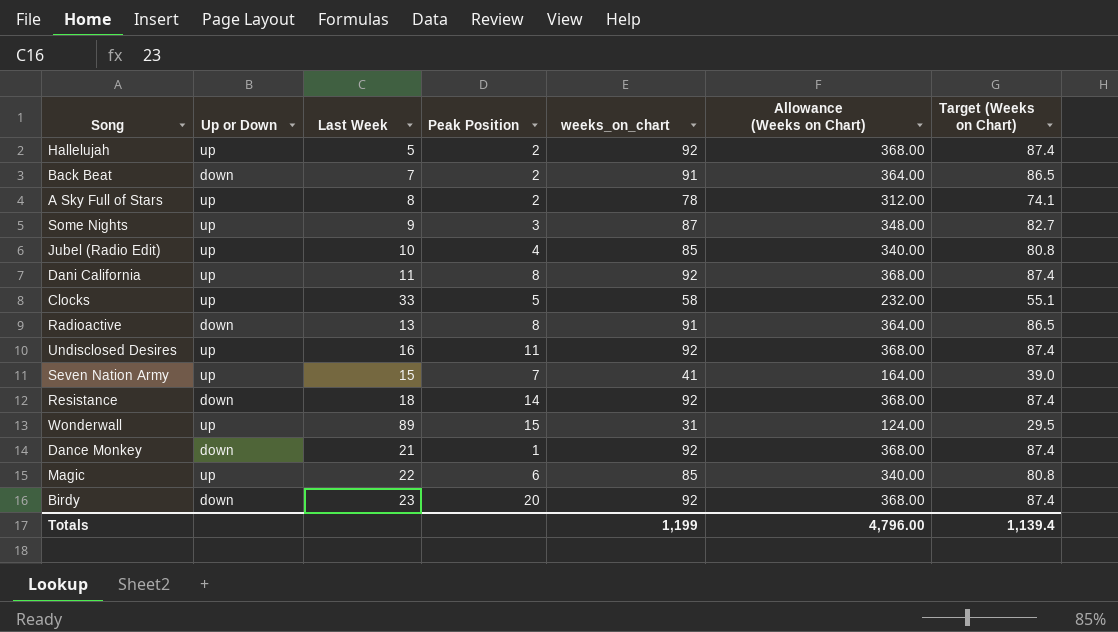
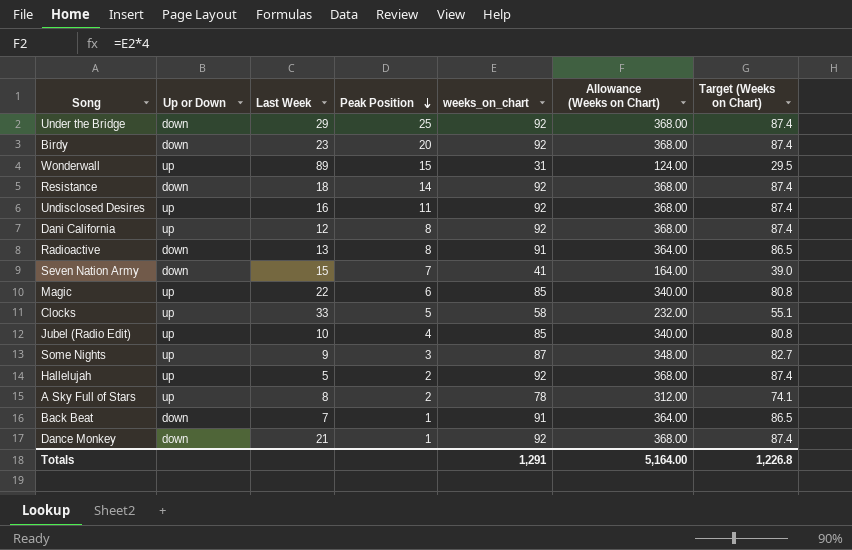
row order: none -> Peak Position descending
row Under the Bridge: none -> down | 29 | 25 | 92 | 368.00 | 87.4
Dani California | Last Week: 11 -> 12
Seven Nation Army | Up or Down: up -> down
Back Beat | Peak Position: 2 -> 1
Totals | weeks_on_chart: 1,199 -> 1,291
Totals | Allowance (Weeks on Chart): 4,796.00 -> 5,164.00
Totals | Target (Weeks on Chart): 1,139.4 -> 1,226.8

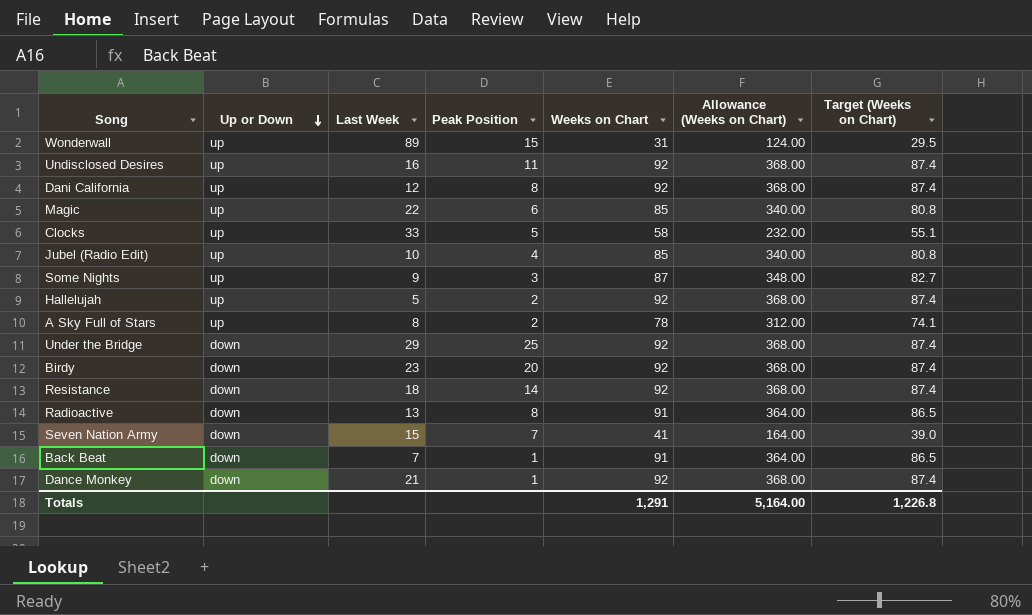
row order: Peak Position descending -> Up or Down descending
column name: weeks_on_chart -> Weeks on Chart

